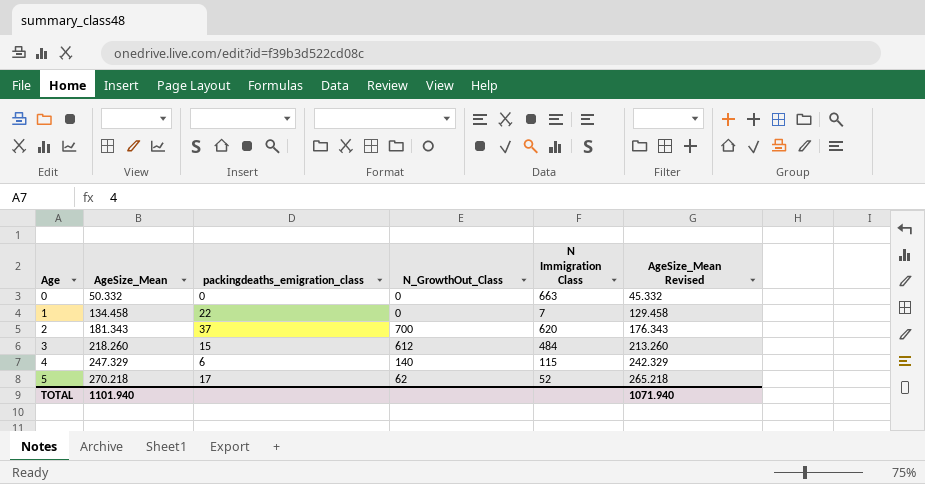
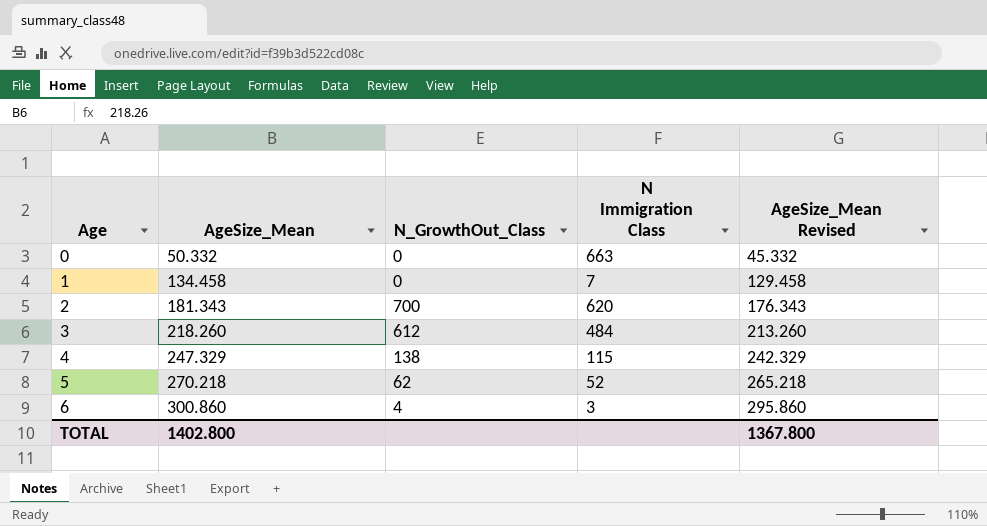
column packingdeaths_emigration_class | position: 3 -> none
4 | N_GrowthOut_Class: 140 -> 138
row 6: none -> 300.860 | 4 | 3 | 295.860
TOTAL | AgeSize_Mean: 1101.940 -> 1402.800
TOTAL | AgeSize_Mean Revised: 1071.940 -> 1367.800

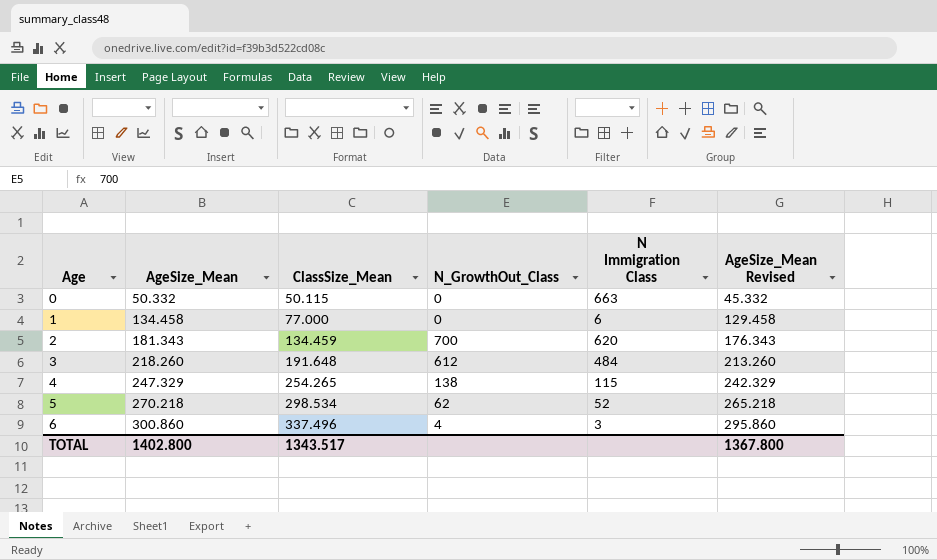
column ClassSize_Mean | position: none -> 3
1 | N Immigration Class: 7 -> 6

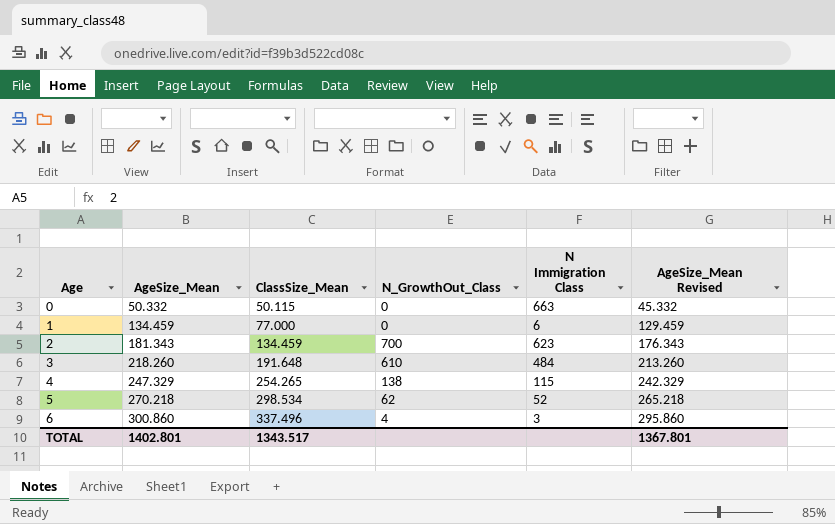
1 | AgeSize_Mean: 134.458 -> 134.459
1 | AgeSize_Mean Revised: 129.458 -> 129.459
2 | N Immigration Class: 620 -> 623
3 | N_GrowthOut_Class: 612 -> 610
TOTAL | AgeSize_Mean: 1402.800 -> 1402.801
TOTAL | AgeSize_Mean Revised: 1367.800 -> 1367.801

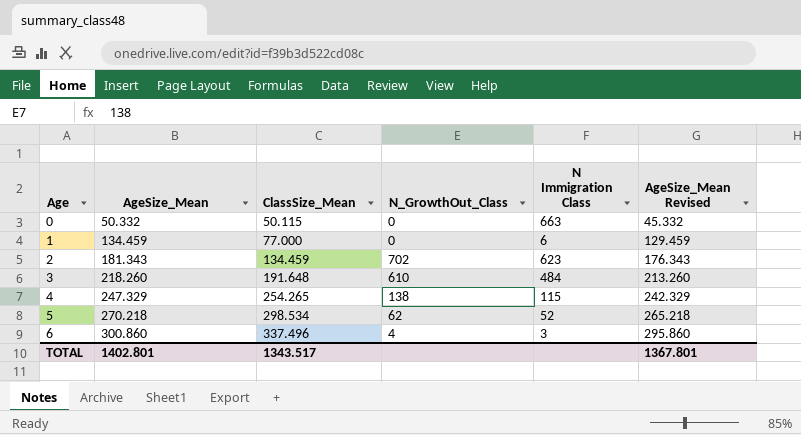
2 | N_GrowthOut_Class: 700 -> 702

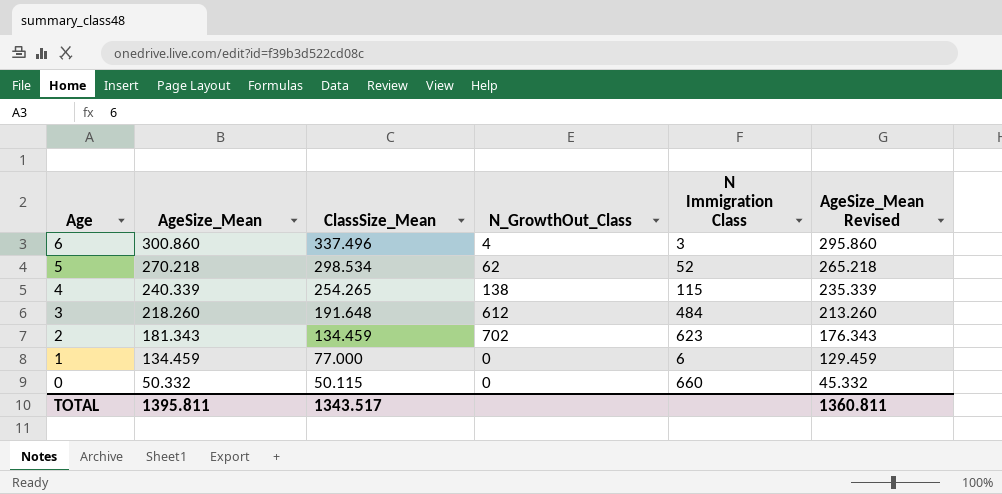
row order: Age ascending -> Age descending
4 | AgeSize_Mean: 247.329 -> 240.339
4 | AgeSize_Mean Revised: 242.329 -> 235.339
3 | N_GrowthOut_Class: 610 -> 612
0 | N Immigration Class: 663 -> 660
TOTAL | AgeSize_Mean: 1402.801 -> 1395.811
TOTAL | AgeSize_Mean Revised: 1367.801 -> 1360.811

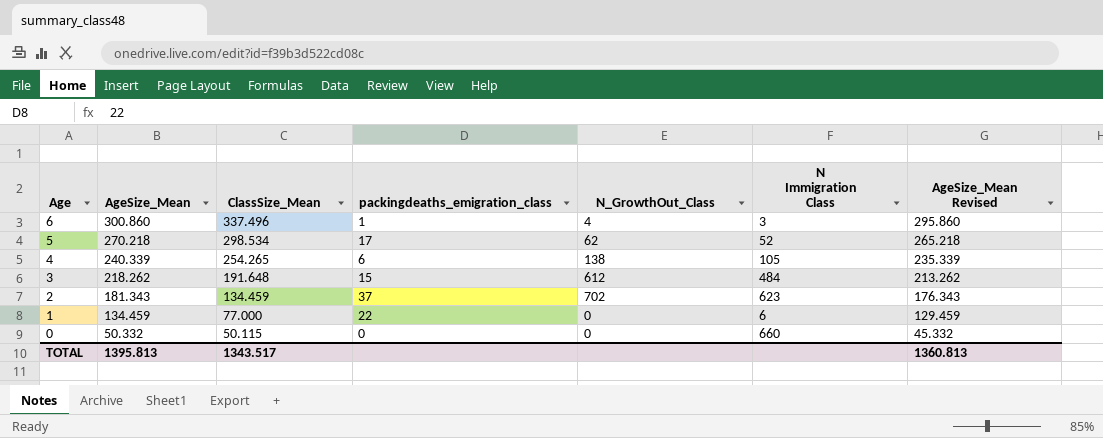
column packingdeaths_emigration_class | position: none -> 4
4 | N Immigration Class: 115 -> 105
3 | AgeSize_Mean: 218.260 -> 218.262
3 | AgeSize_Mean Revised: 213.260 -> 213.262
TOTAL | AgeSize_Mean: 1395.811 -> 1395.813
TOTAL | AgeSize_Mean Revised: 1360.811 -> 1360.813

